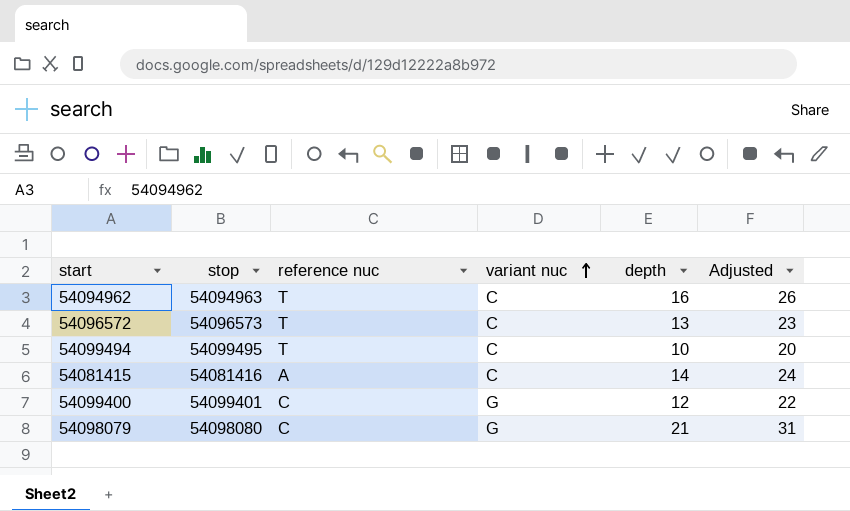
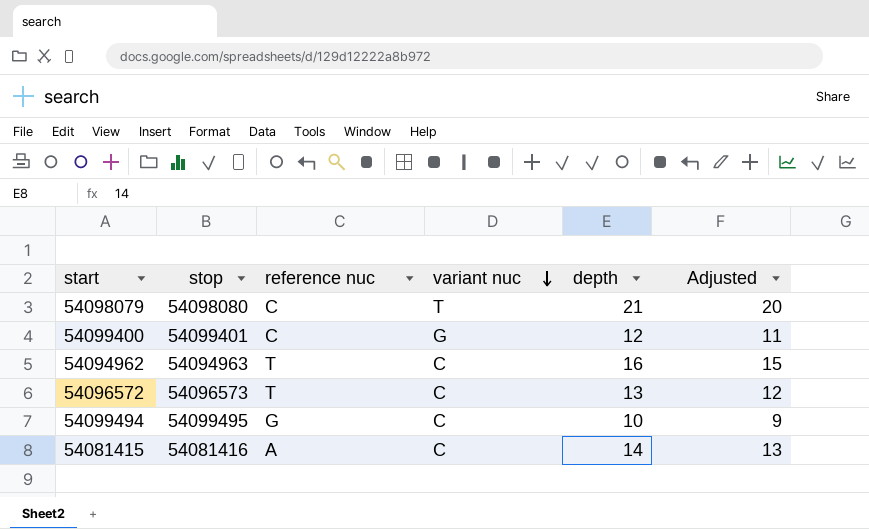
row order: variant nuc ascending -> variant nuc descending
column Adjusted | formula: [depth] + 10 -> [depth] - 1
54098079 | variant nuc: G -> T
54099494 | reference nuc: T -> G

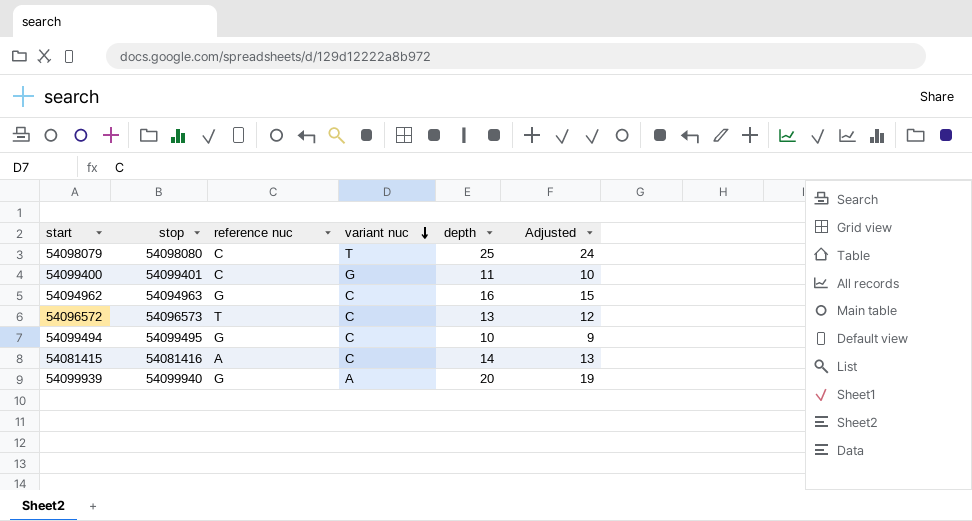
54098079 | depth: 21 -> 25
54098079 | Adjusted: 20 -> 24
54099400 | depth: 12 -> 11
54099400 | Adjusted: 11 -> 10
54094962 | reference nuc: T -> G
row 54099939: none -> 54099940 | G | A | 20 | 19

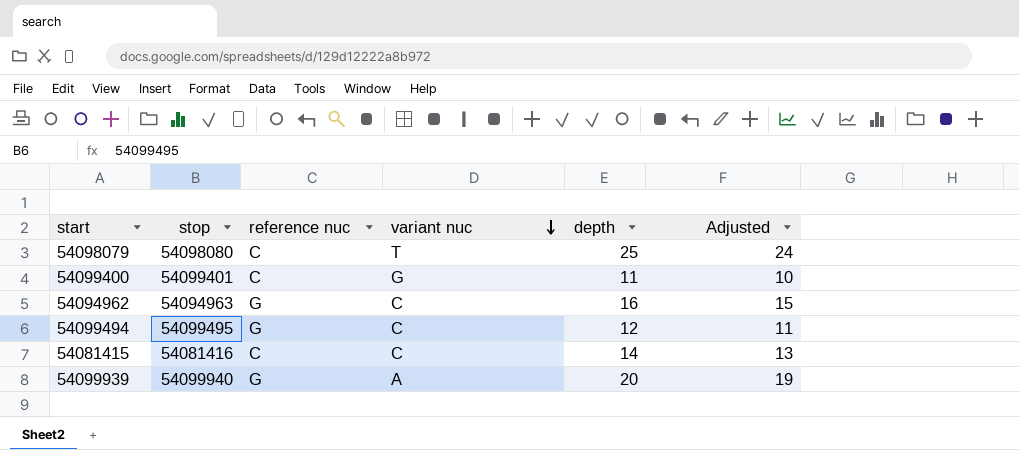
row 54096572: 54096573 | T | C | 13 | 12 -> none
54099494 | depth: 10 -> 12
54099494 | Adjusted: 9 -> 11
54081415 | reference nuc: A -> C

